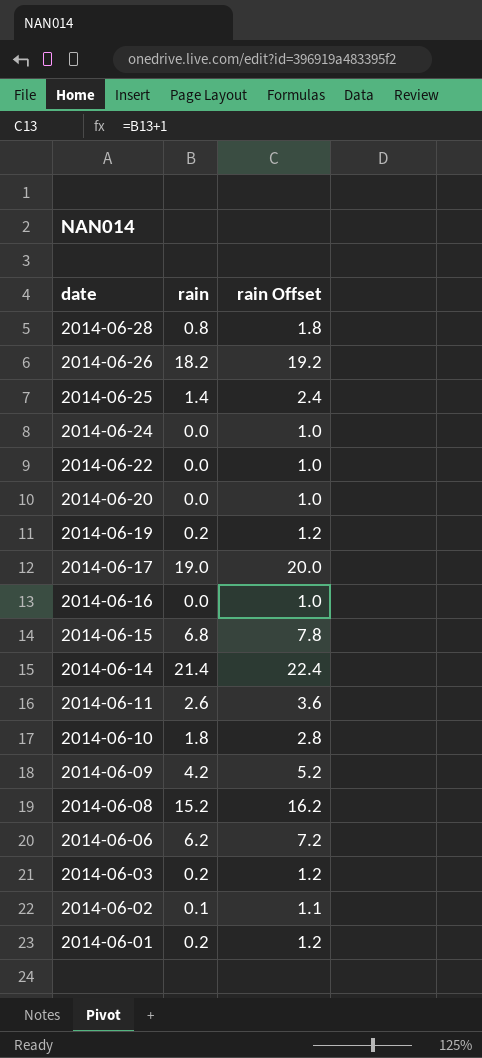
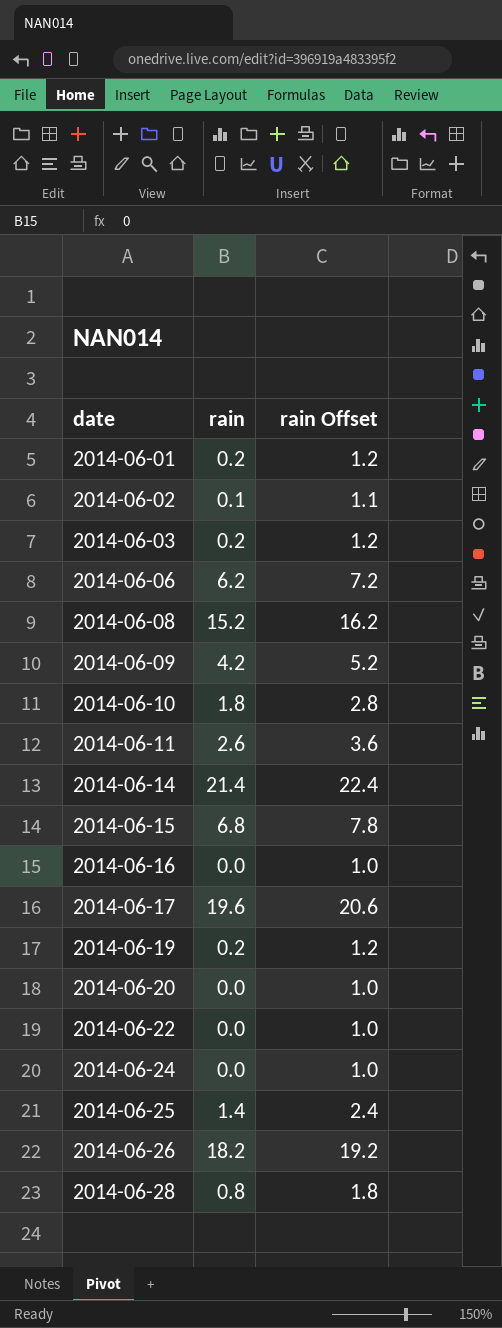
row order: date descending -> date ascending
2014-06-17 | rain: 19.0 -> 19.6
2014-06-17 | rain Offset: 20.0 -> 20.6

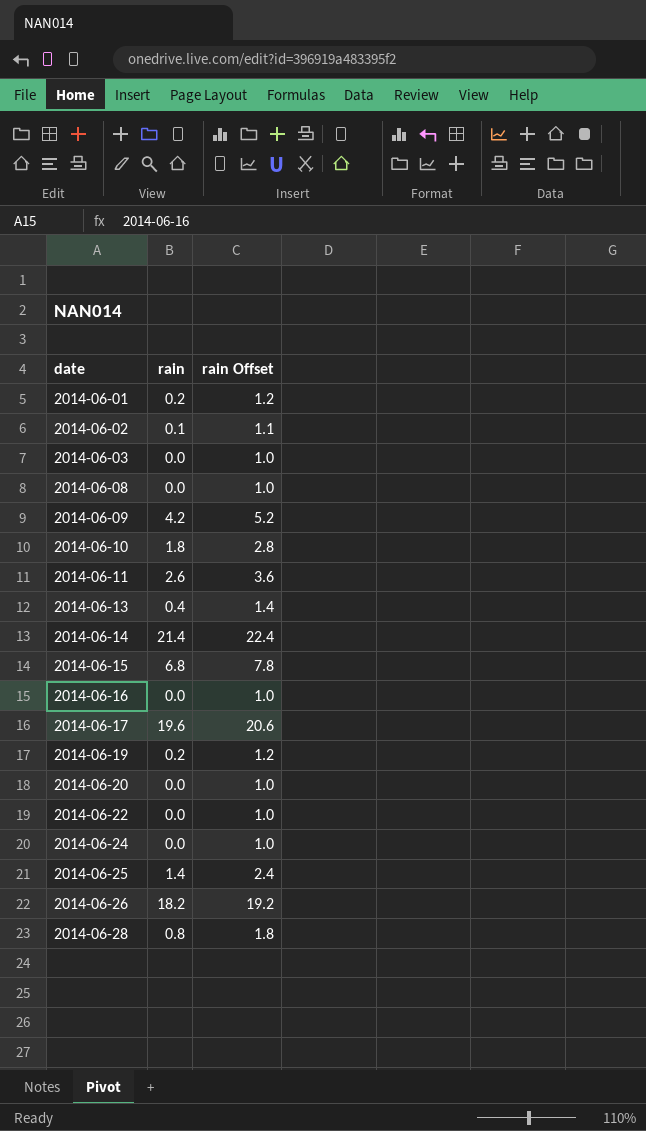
row 2014-06-06: 6.2 | 7.2 -> none
2014-06-03 | rain: 0.2 -> 0.0
2014-06-03 | rain Offset: 1.2 -> 1.0
2014-06-08 | rain: 15.2 -> 0.0
2014-06-08 | rain Offset: 16.2 -> 1.0
row 2014-06-13: none -> 0.4 | 1.4

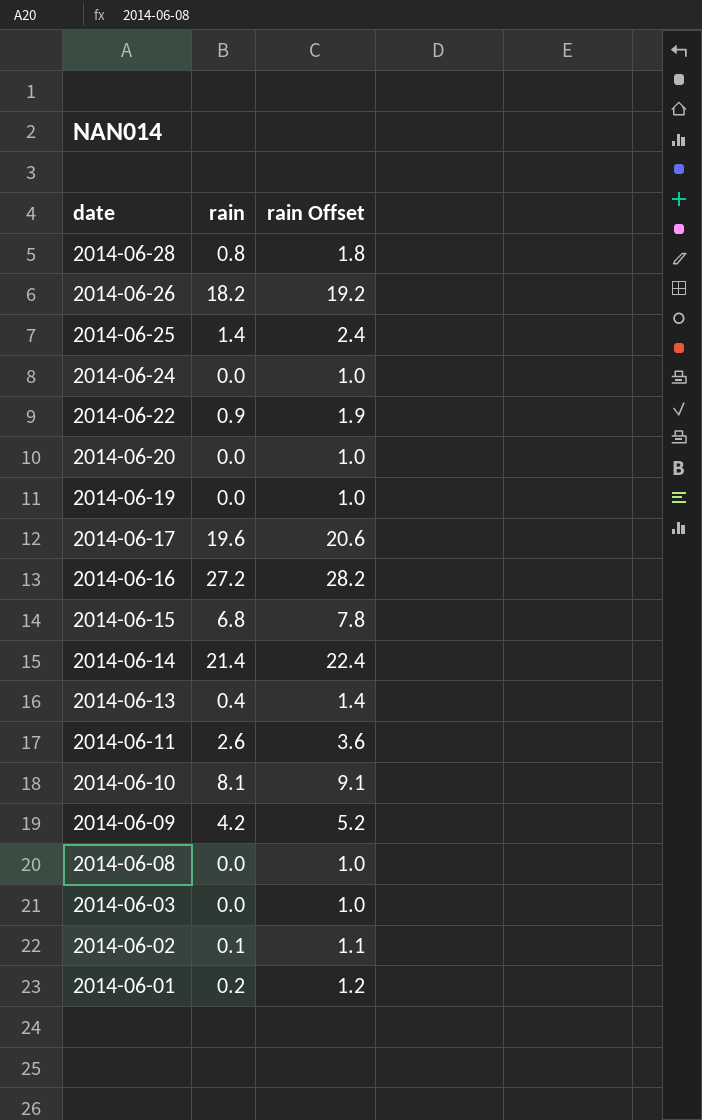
row order: date ascending -> date descending
2014-06-22 | rain: 0.0 -> 0.9
2014-06-22 | rain Offset: 1.0 -> 1.9
2014-06-19 | rain: 0.2 -> 0.0
2014-06-19 | rain Offset: 1.2 -> 1.0
2014-06-16 | rain: 0.0 -> 27.2
2014-06-16 | rain Offset: 1.0 -> 28.2
2014-06-10 | rain: 1.8 -> 8.1
2014-06-10 | rain Offset: 2.8 -> 9.1

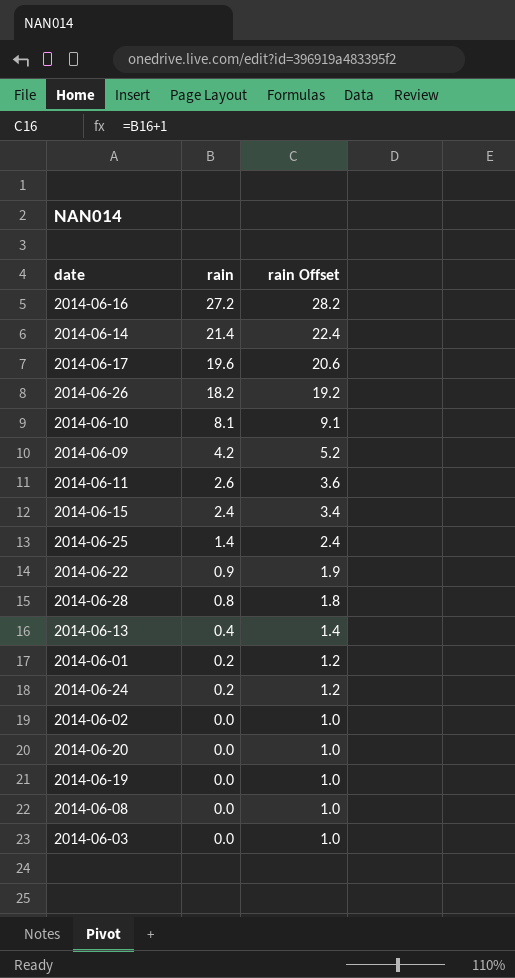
row order: date descending -> rain descending
2014-06-15 | rain: 6.8 -> 2.4
2014-06-15 | rain Offset: 7.8 -> 3.4
2014-06-24 | rain: 0.0 -> 0.2
2014-06-24 | rain Offset: 1.0 -> 1.2
2014-06-02 | rain: 0.1 -> 0.0
2014-06-02 | rain Offset: 1.1 -> 1.0

